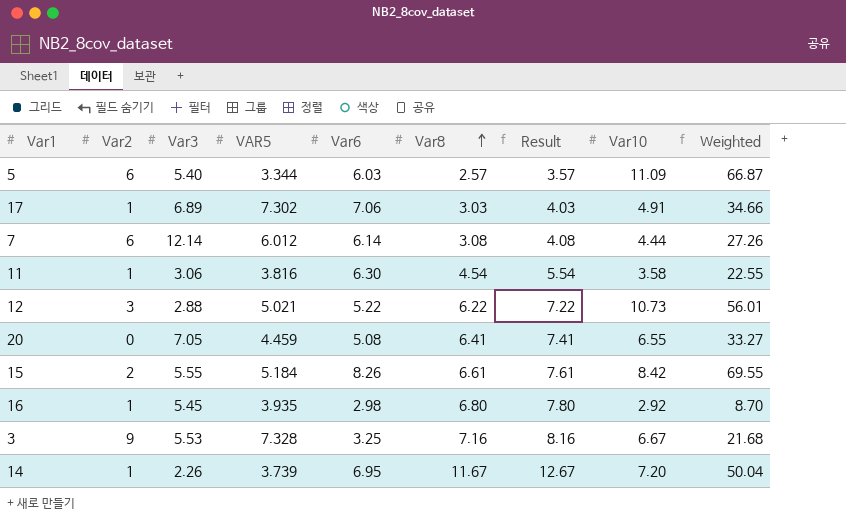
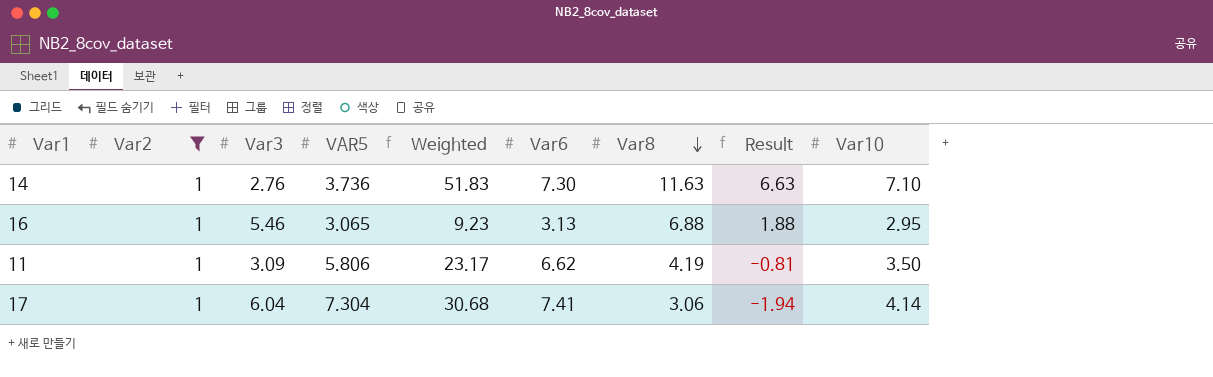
filter: none -> Var2 = 1
row order: Var8 ascending -> Var8 descending
column Weighted | position: 9 -> 5
column Result | formula: [Var8] + 1 -> [Var8] - 5
14 | Var3: 2.26 -> 2.76
14 | VAR5: 3.739 -> 3.736
14 | Weighted: 50.04 -> 51.83
14 | Var6: 6.95 -> 7.30
14 | Var8: 11.67 -> 11.63
14 | Var10: 7.20 -> 7.10
16 | Var3: 5.45 -> 5.46
16 | VAR5: 3.935 -> 3.065
16 | Weighted: 8.70 -> 9.23
16 | Var6: 2.98 -> 3.13
16 | Var8: 6.80 -> 6.88
16 | Var10: 2.92 -> 2.95
11 | Var3: 3.06 -> 3.09
11 | VAR5: 3.816 -> 5.806
11 | Weighted: 22.55 -> 23.17
11 | Var6: 6.30 -> 6.62
11 | Var8: 4.54 -> 4.19
11 | Var10: 3.58 -> 3.50
17 | Var3: 6.89 -> 6.04
17 | VAR5: 7.302 -> 7.304
17 | Weighted: 34.66 -> 30.68
17 | Var6: 7.06 -> 7.41
17 | Var8: 3.03 -> 3.06
17 | Var10: 4.91 -> 4.14

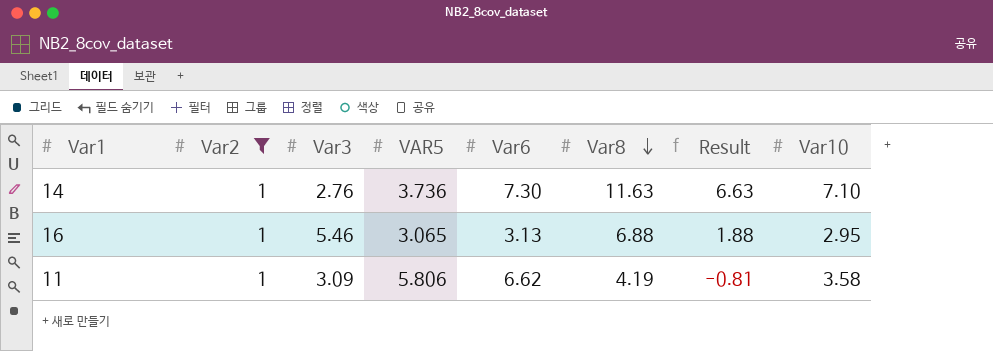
column Weighted | formula: [Var6] * [Var10] -> none
row 17: 1 | 6.04 | 7.304 | 30.68 | 7.41 | 3.06 | -1.94 | 4.14 -> none
11 | Var10: 3.50 -> 3.58

